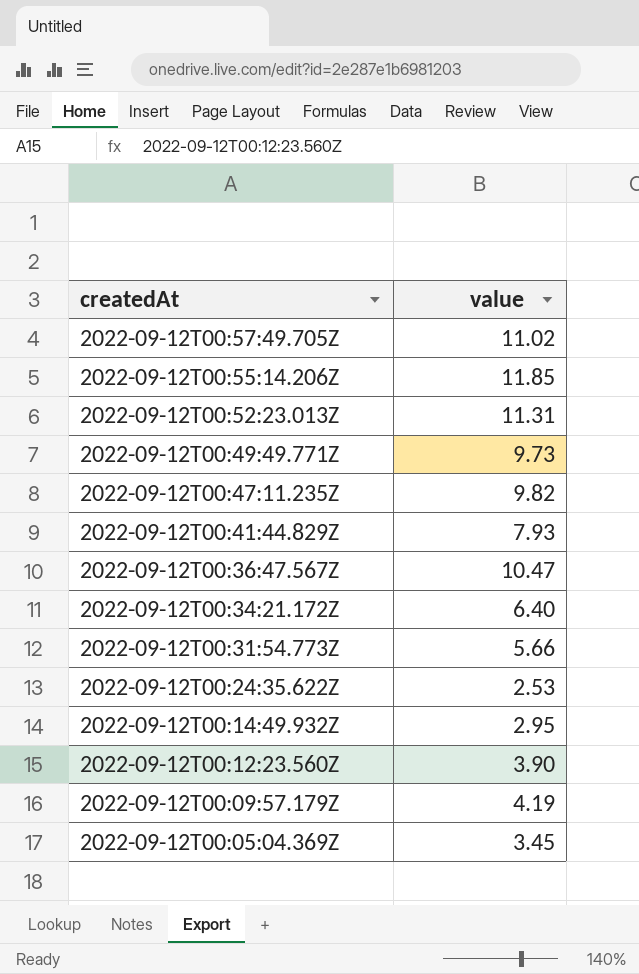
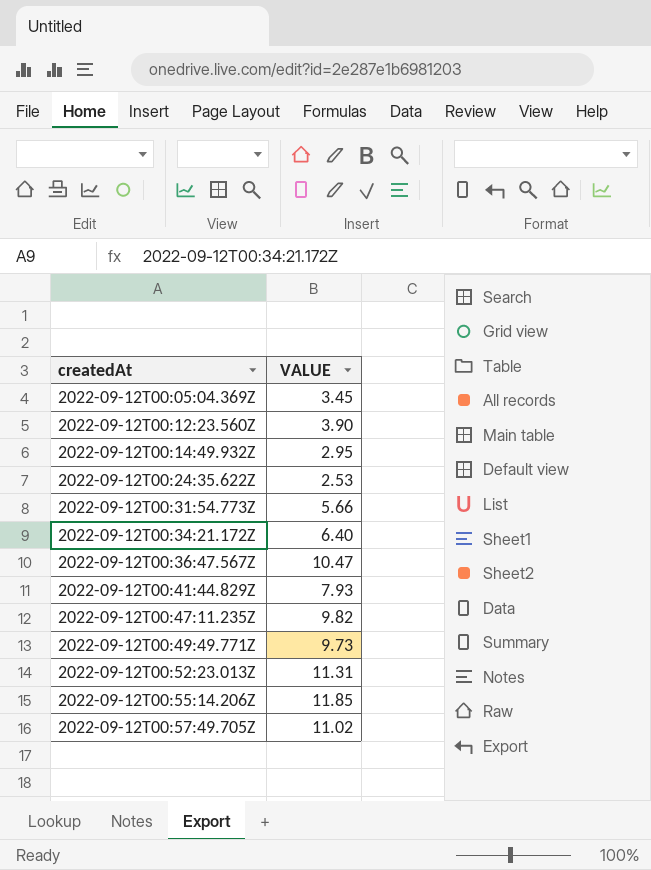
row order: createdAt descending -> createdAt ascending
column name: value -> VALUE
row 2022-09-12T00:09:57.179Z: 4.19 -> none

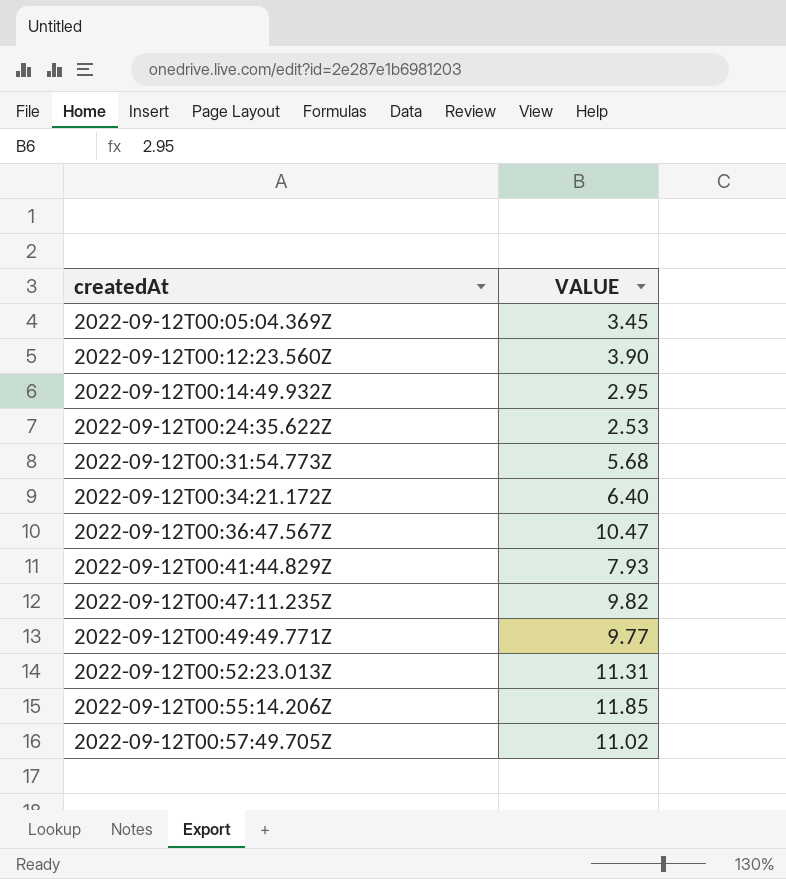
2022-09-12T00:31:54.773Z | VALUE: 5.66 -> 5.68
2022-09-12T00:49:49.771Z | VALUE: 9.73 -> 9.77

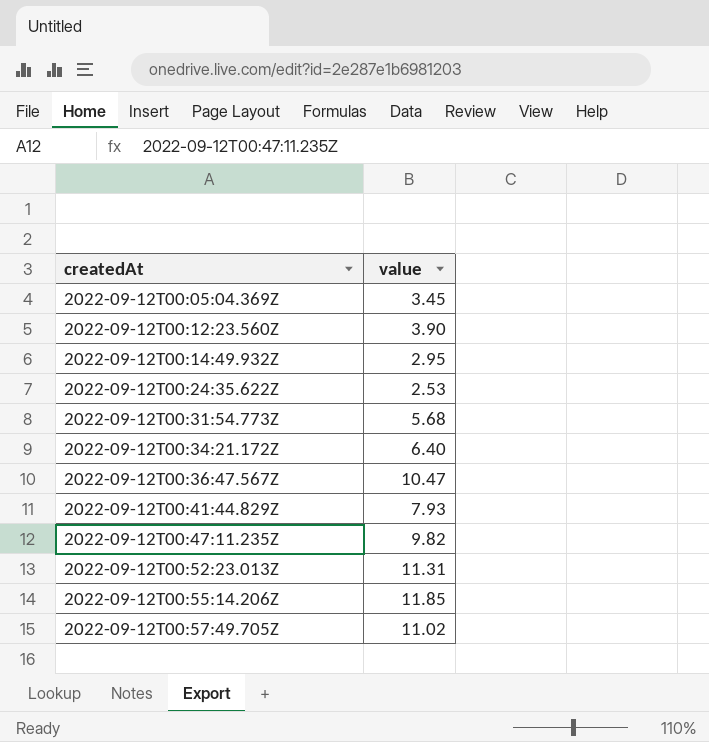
column name: VALUE -> value
row 2022-09-12T00:49:49.771Z: 9.77 -> none

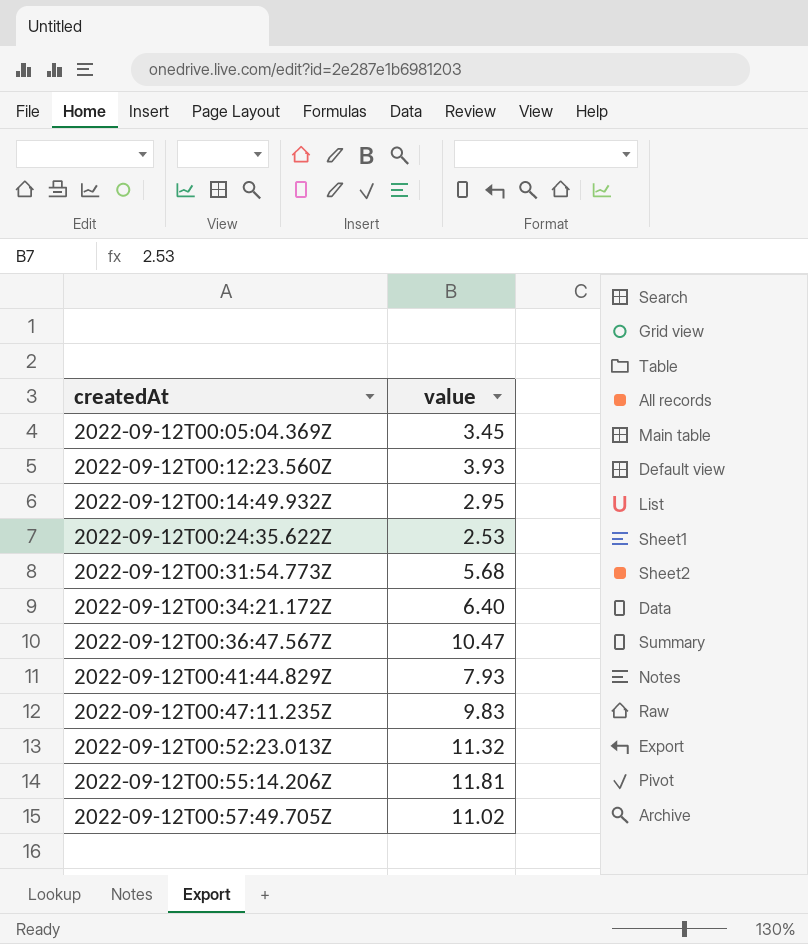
2022-09-12T00:12:23.560Z | value: 3.90 -> 3.93
2022-09-12T00:47:11.235Z | value: 9.82 -> 9.83
2022-09-12T00:52:23.013Z | value: 11.31 -> 11.32
2022-09-12T00:55:14.206Z | value: 11.85 -> 11.81

